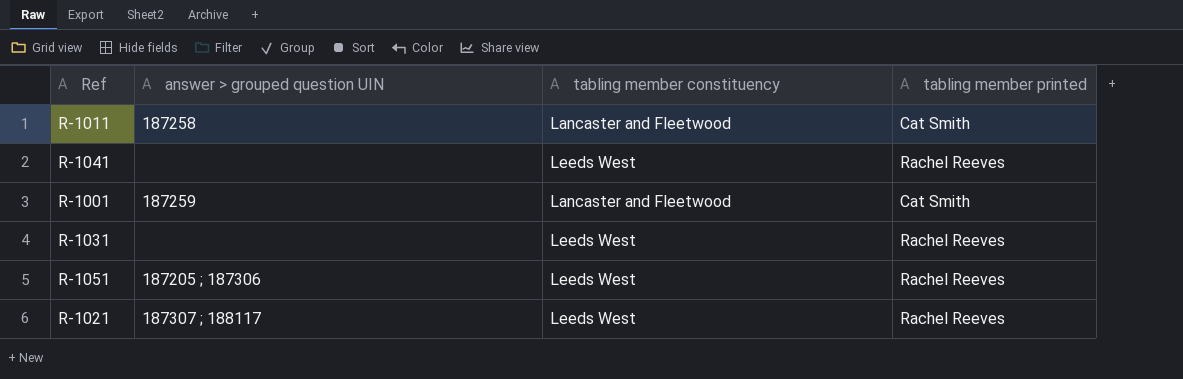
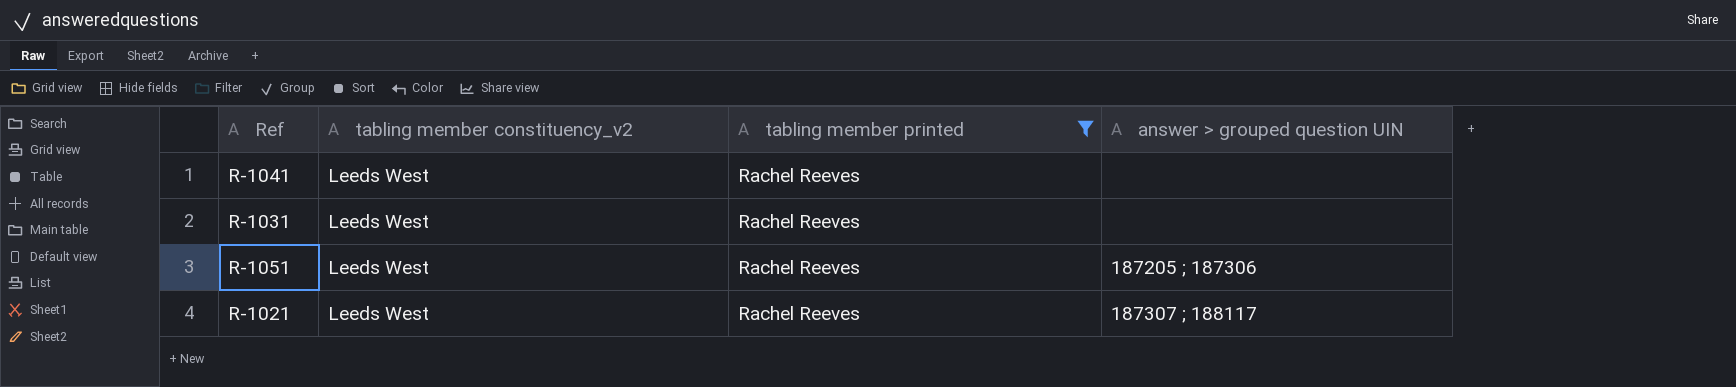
filter: none -> tabling member printed = Rachel Reeves
column name: tabling member constituency -> tabling member constituency_v2
column answer > grouped question UIN | position: 2 -> 4

